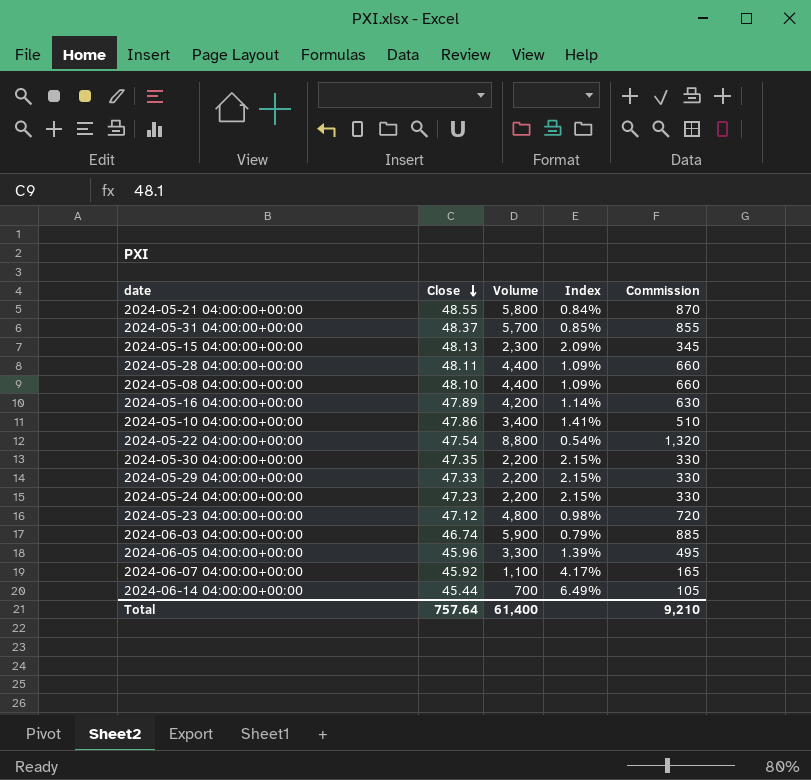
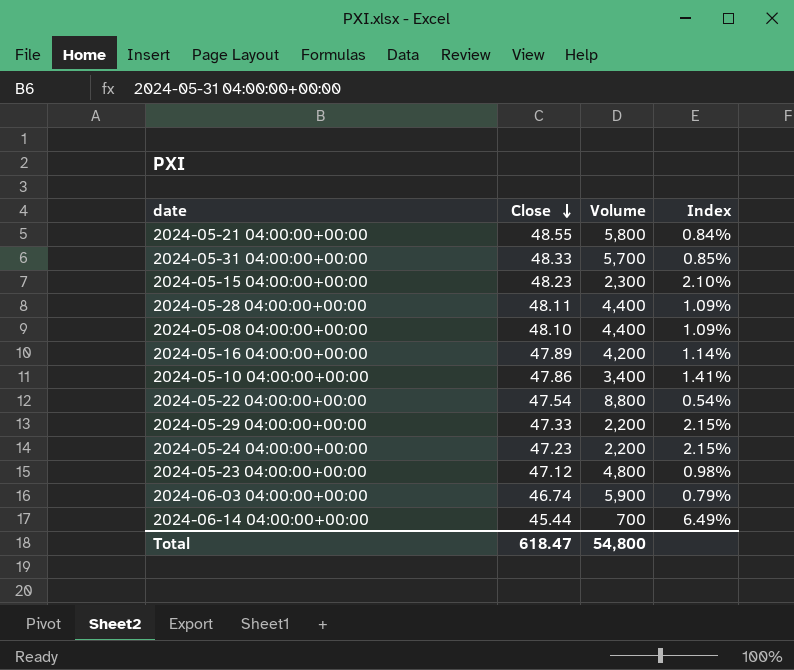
column Commission | formula: [Volume] * 0.15 -> none
row 2024-05-30 04:00:00+00:00: 47.35 | 2,200 | 2.15% | 330 -> none
row 2024-06-05 04:00:00+00:00: 45.96 | 3,300 | 1.39% | 495 -> none
row 2024-06-07 04:00:00+00:00: 45.92 | 1,100 | 4.17% | 165 -> none
2024-05-31 04:00:00+00:00 | Close: 48.37 -> 48.33
2024-05-15 04:00:00+00:00 | Close: 48.13 -> 48.23
2024-05-15 04:00:00+00:00 | Index: 2.09% -> 2.10%
Total | Close: 757.64 -> 618.47
Total | Volume: 61,400 -> 54,800

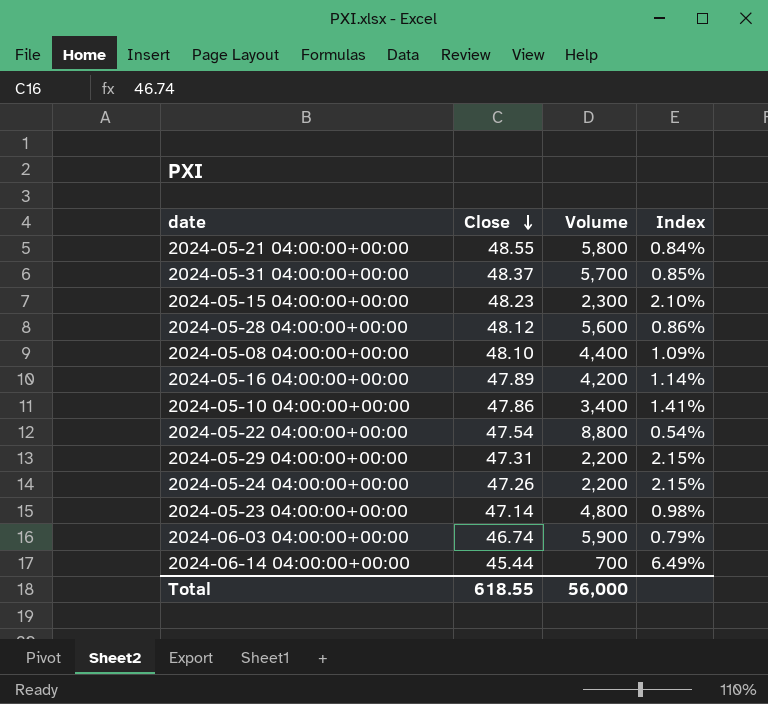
2024-05-31 04:00:00+00:00 | Close: 48.33 -> 48.37
2024-05-28 04:00:00+00:00 | Close: 48.11 -> 48.12
2024-05-28 04:00:00+00:00 | Volume: 4,400 -> 5,600
2024-05-28 04:00:00+00:00 | Index: 1.09% -> 0.86%
2024-05-29 04:00:00+00:00 | Close: 47.33 -> 47.31
2024-05-24 04:00:00+00:00 | Close: 47.23 -> 47.26
2024-05-23 04:00:00+00:00 | Close: 47.12 -> 47.14
Total | Close: 618.47 -> 618.55
Total | Volume: 54,800 -> 56,000

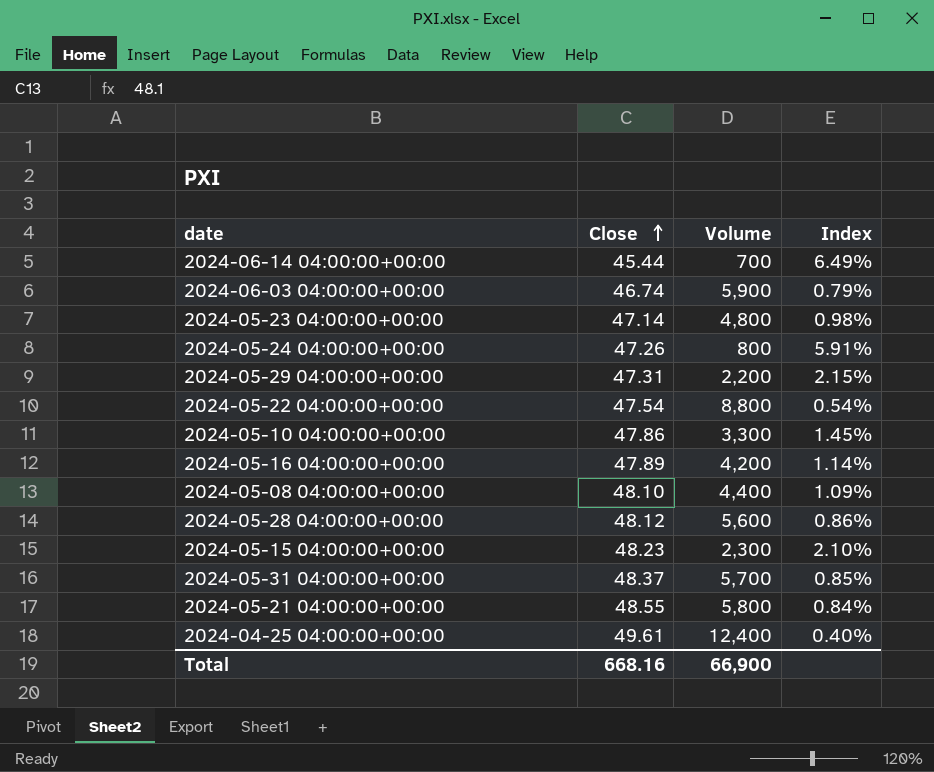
row order: Close descending -> Close ascending
2024-05-24 04:00:00+00:00 | Volume: 2,200 -> 800
2024-05-24 04:00:00+00:00 | Index: 2.15% -> 5.91%
2024-05-10 04:00:00+00:00 | Volume: 3,400 -> 3,300
2024-05-10 04:00:00+00:00 | Index: 1.41% -> 1.45%
row 2024-04-25 04:00:00+00:00: none -> 49.61 | 12,400 | 0.40%
Total | Close: 618.55 -> 668.16
Total | Volume: 56,000 -> 66,900

